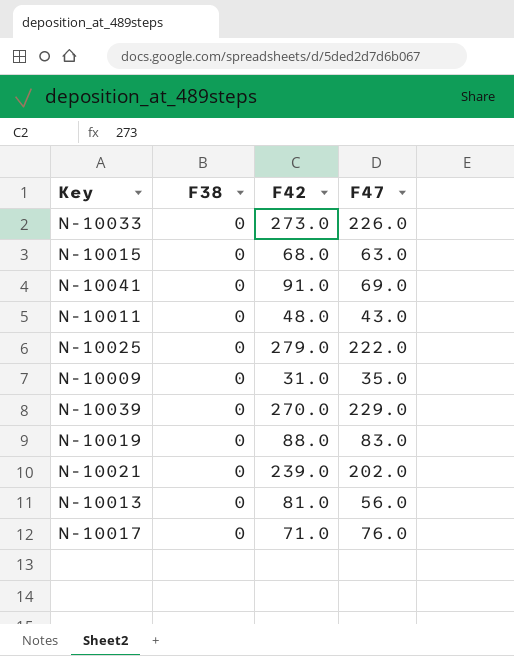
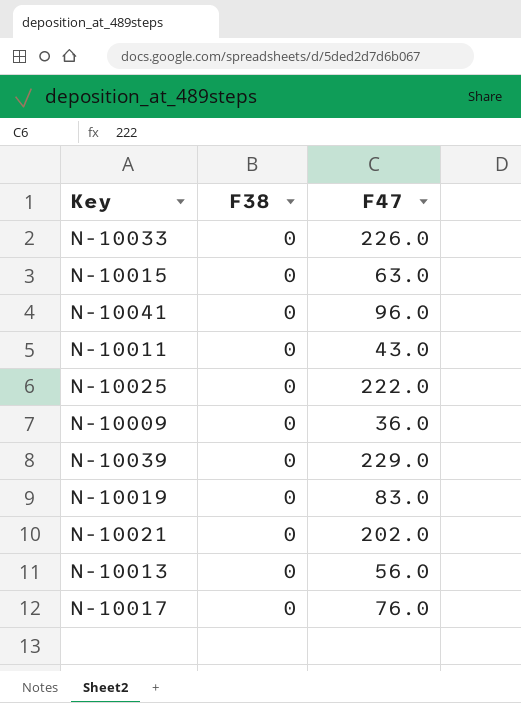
column F42 | position: 3 -> none
N-10041 | F47: 69.0 -> 96.0
N-10009 | F47: 35.0 -> 36.0

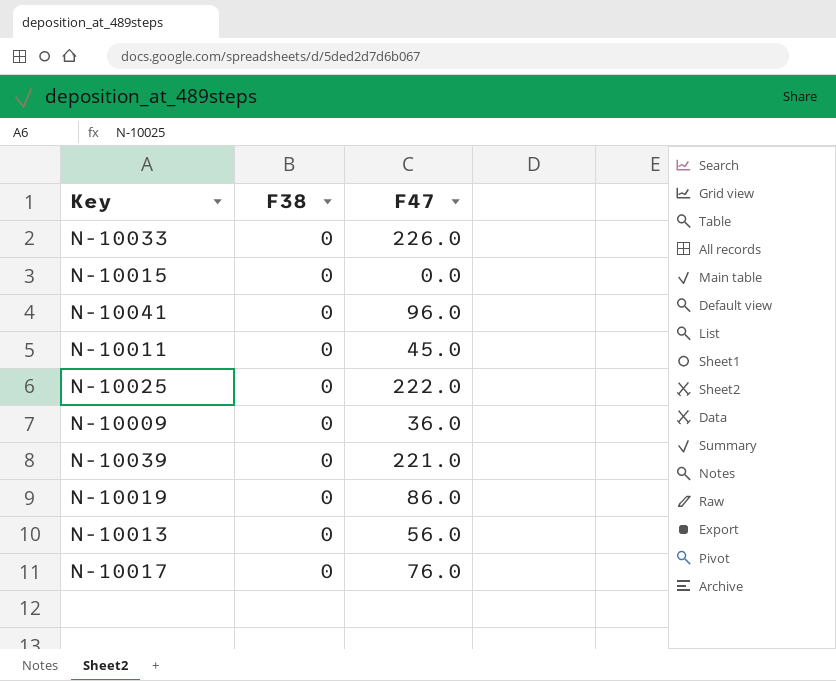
row N-10021: 0 | 202.0 -> none
N-10015 | F47: 63.0 -> 0.0
N-10011 | F47: 43.0 -> 45.0
N-10039 | F47: 229.0 -> 221.0
N-10019 | F47: 83.0 -> 86.0

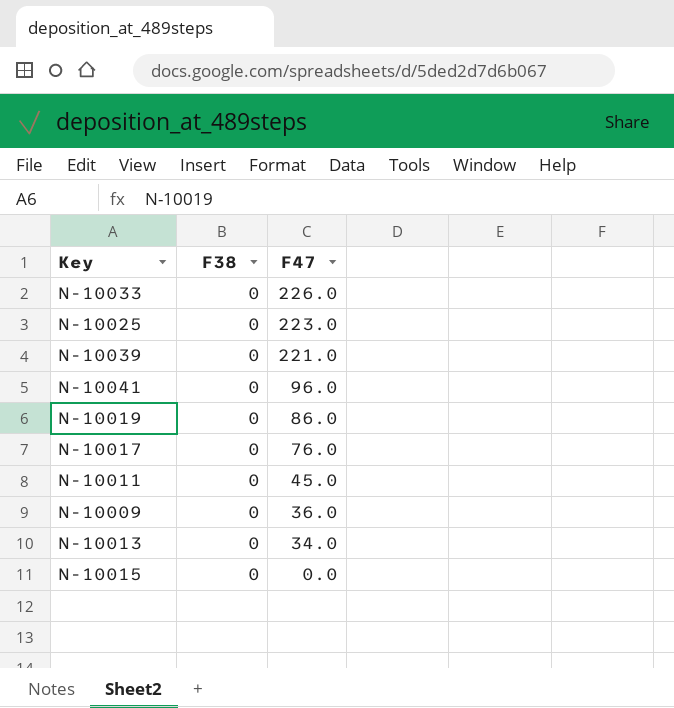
row order: none -> F47 descending
N-10025 | F47: 222.0 -> 223.0
N-10013 | F47: 56.0 -> 34.0

